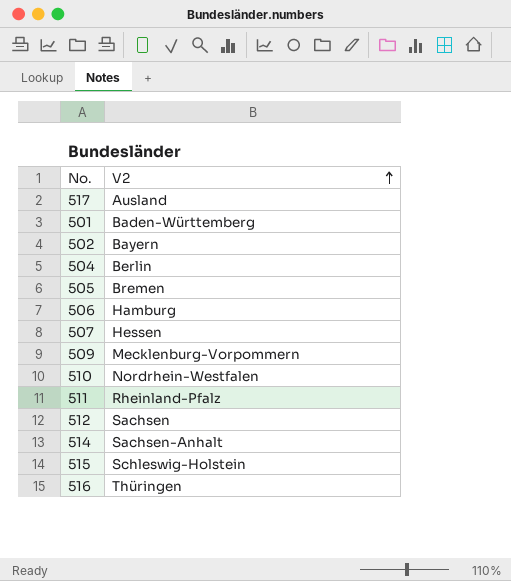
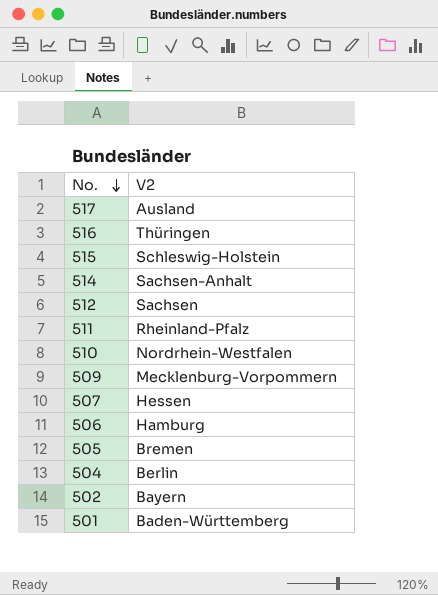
row order: V2 ascending -> No. descending

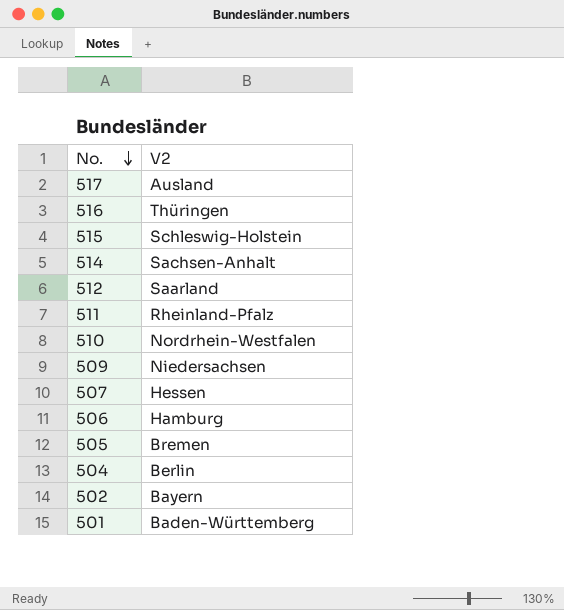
512 | V2: Sachsen -> Saarland
509 | V2: Mecklenburg-Vorpommern -> Niedersachsen

